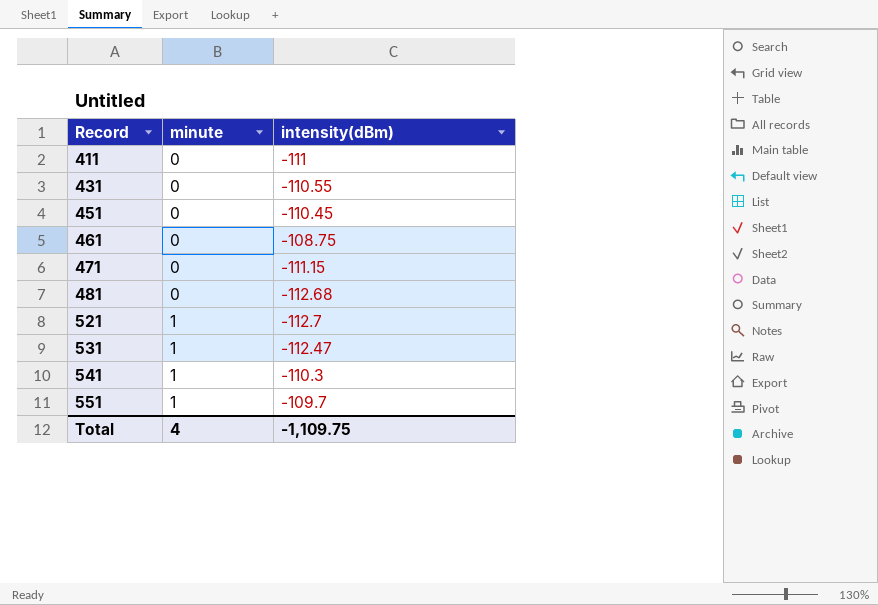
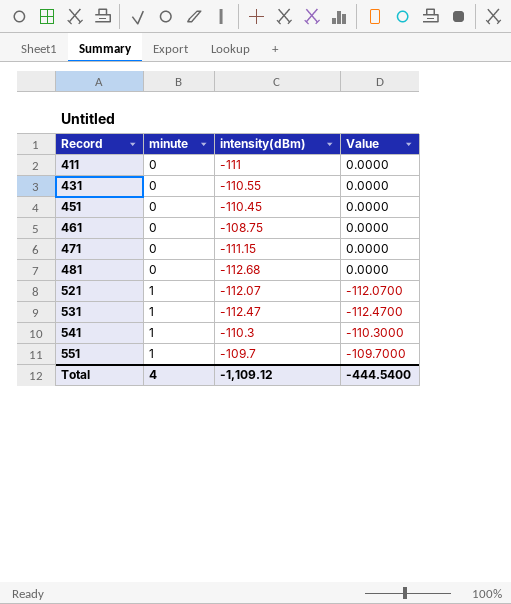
column Value | formula: none -> [minute] * [intensity(dBm)]
521 | intensity(dBm): -112.7 -> -112.07
Total | intensity(dBm): -1,109.75 -> -1,109.12

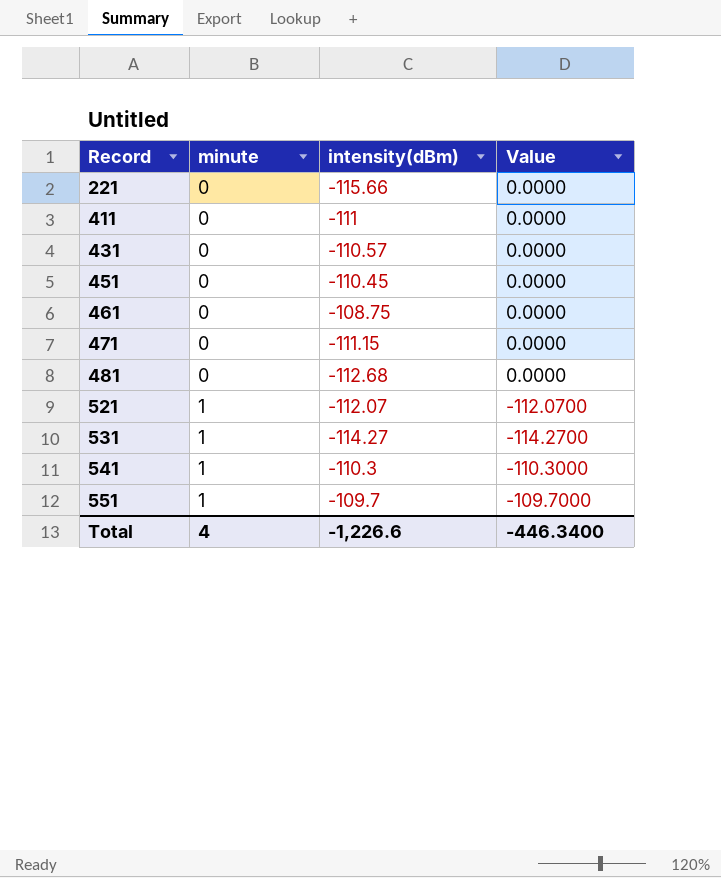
row 221: none -> 0 | -115.66 | 0.0000
431 | intensity(dBm): -110.55 -> -110.57
531 | intensity(dBm): -112.47 -> -114.27
531 | Value: -112.4700 -> -114.2700
Total | intensity(dBm): -1,109.12 -> -1,226.6
Total | Value: -444.5400 -> -446.3400

